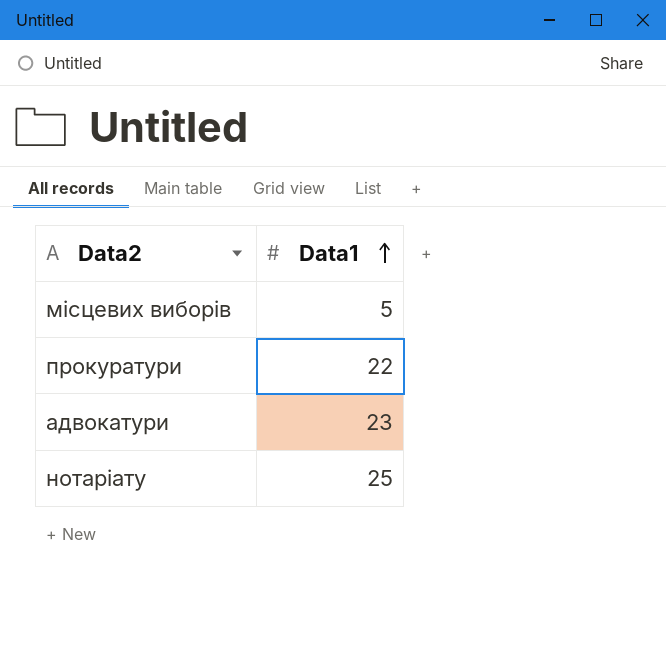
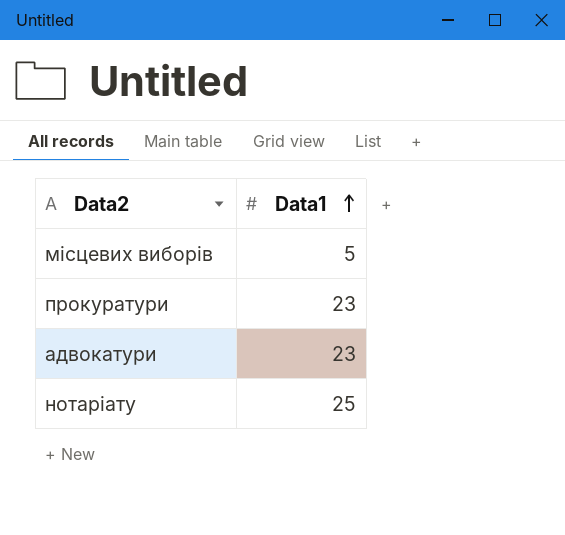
прокуратури | Data1: 22 -> 23

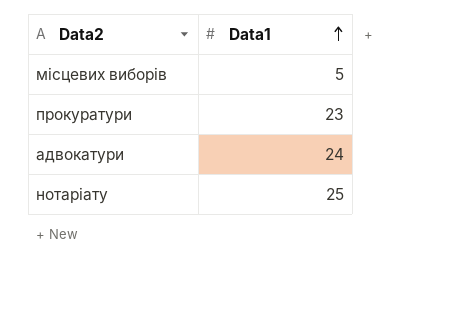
адвокатури | Data1: 23 -> 24

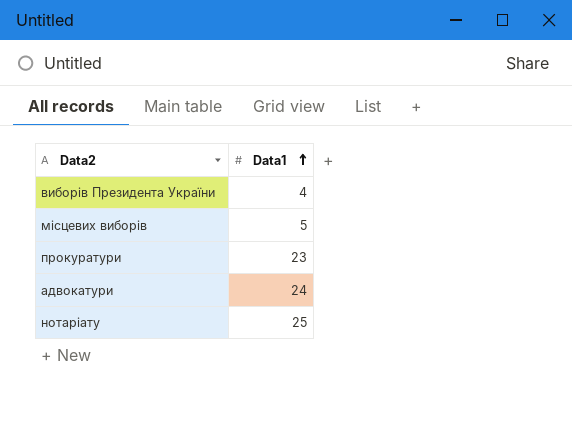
row виборів Президента України: none -> 4

